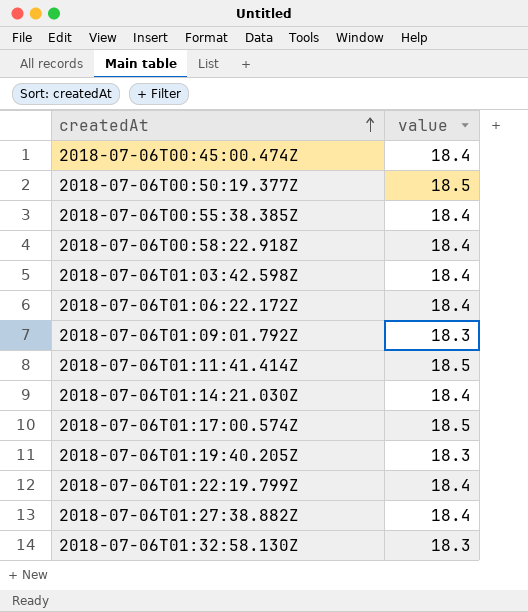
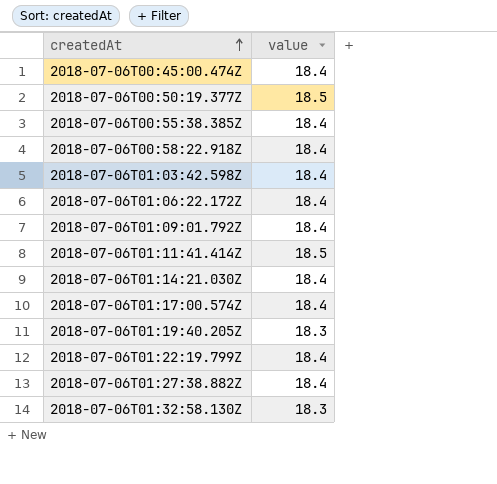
2018-07-06T01:09:01.792Z | value: 18.3 -> 18.4
2018-07-06T01:17:00.574Z | value: 18.5 -> 18.4

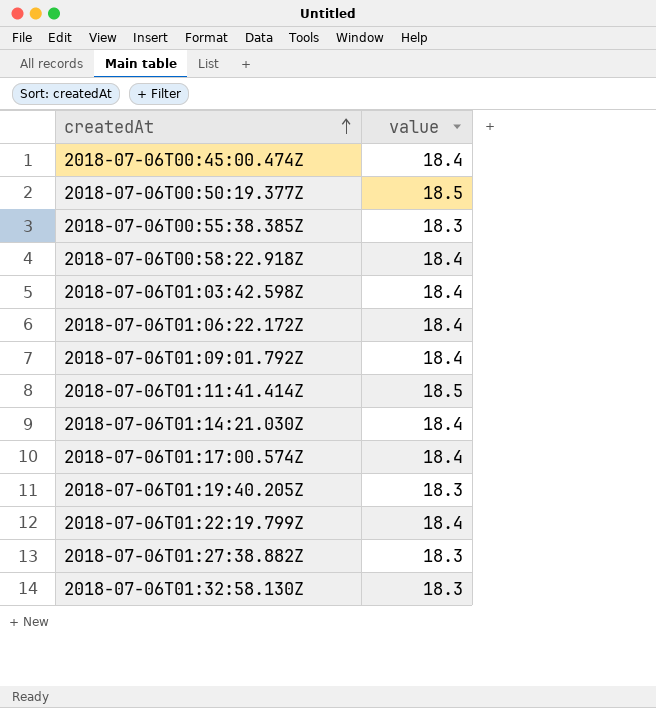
2018-07-06T00:55:38.385Z | value: 18.4 -> 18.3
2018-07-06T01:27:38.882Z | value: 18.4 -> 18.3

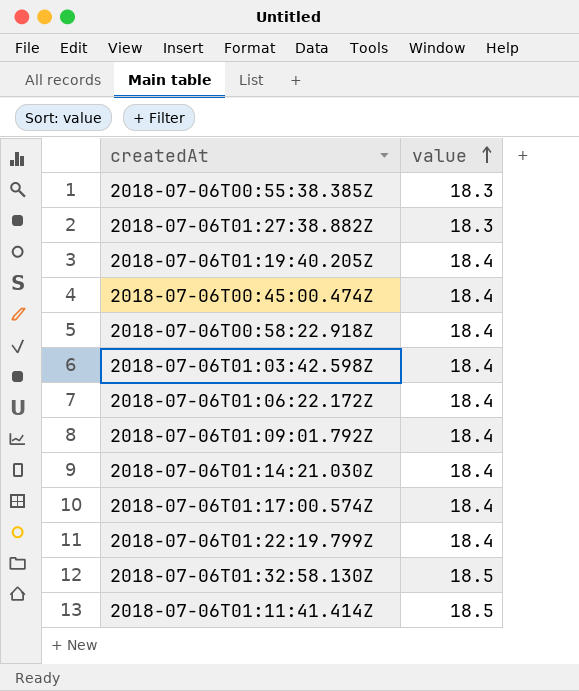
row order: createdAt ascending -> value ascending
row 2018-07-06T00:50:19.377Z: 18.5 -> none
2018-07-06T01:19:40.205Z | value: 18.3 -> 18.4
2018-07-06T01:32:58.130Z | value: 18.3 -> 18.5

